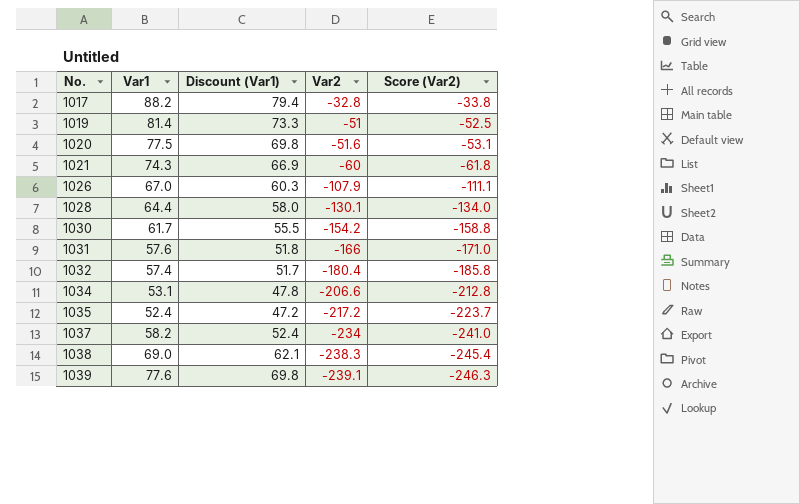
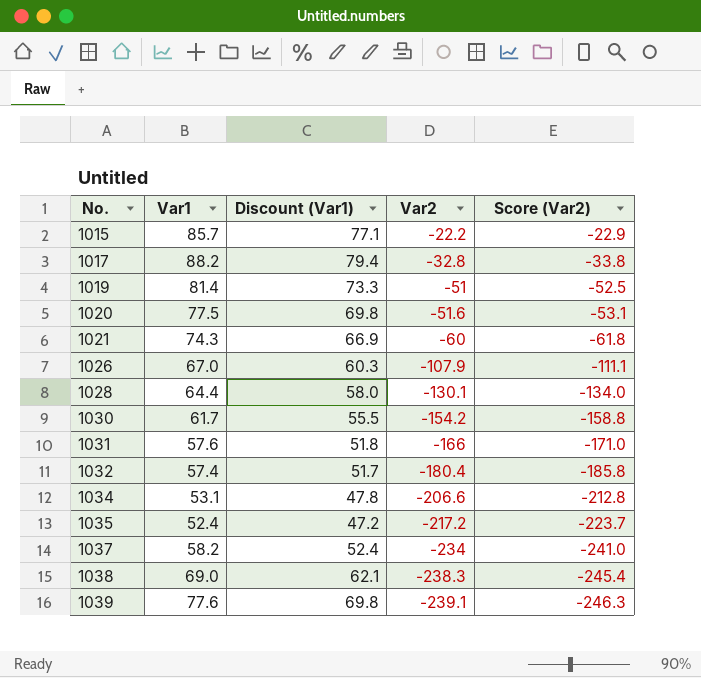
row 1015: none -> 85.7 | 77.1 | -22.2 | -22.9

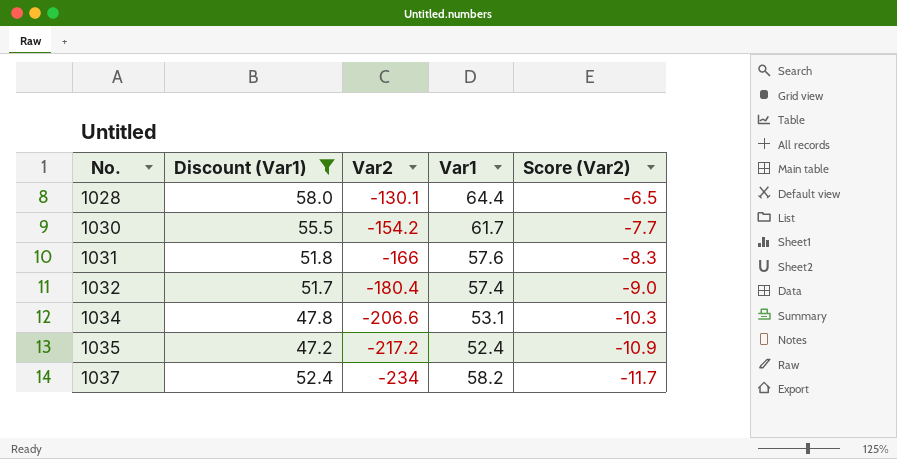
filter: none -> Discount (Var1) <= 58.0
column Var1 | position: 2 -> 4
column Score (Var2) | formula: [Var2] * 1.03 -> [Var2] * 0.05

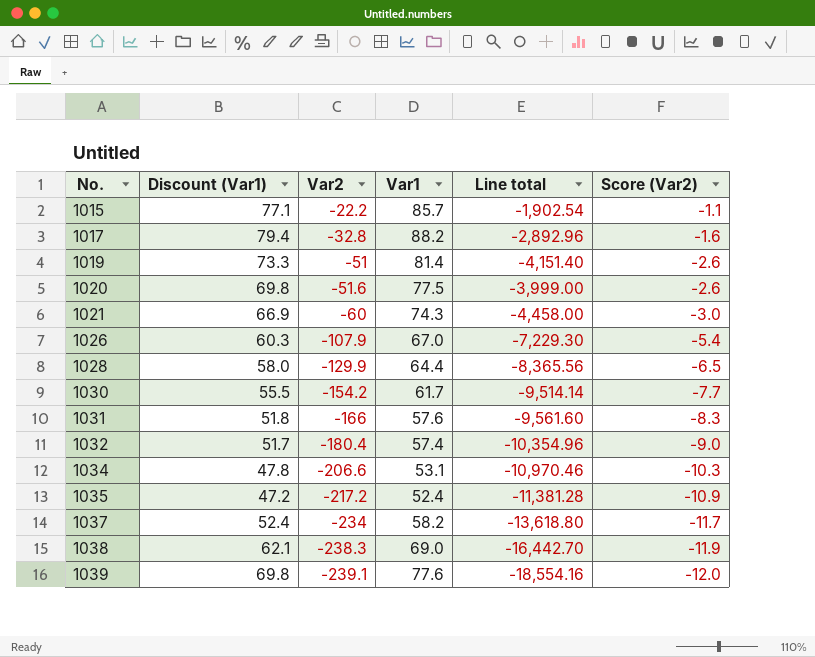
filter: Discount (Var1) <= 58.0 -> none
column Line total | formula: none -> [Var2] * [Var1]
1028 | Var2: -130.1 -> -129.9

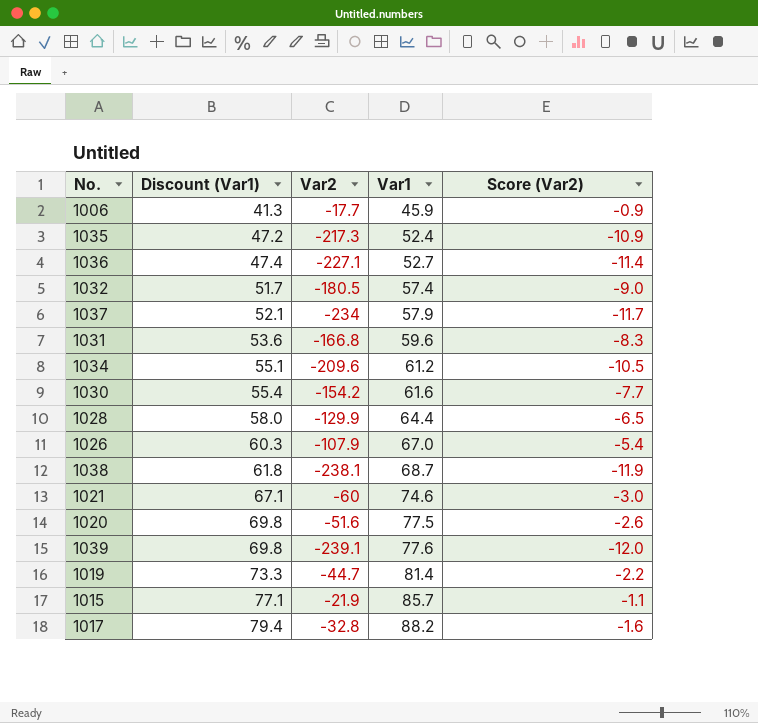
row order: No. ascending -> Discount (Var1) ascending
column Line total | formula: [Var2] * [Var1] -> none
row 1006: none -> 41.3 | -17.7 | 45.9 | -0.9
1035 | Var2: -217.2 -> -217.3
row 1036: none -> 47.4 | -227.1 | 52.7 | -11.4
1032 | Var2: -180.4 -> -180.5
1037 | Discount (Var1): 52.4 -> 52.1
1037 | Var1: 58.2 -> 57.9
1031 | Discount (Var1): 51.8 -> 53.6
1031 | Var2: -166 -> -166.8
1031 | Var1: 57.6 -> 59.6
1034 | Discount (Var1): 47.8 -> 55.1
1034 | Var2: -206.6 -> -209.6
1034 | Var1: 53.1 -> 61.2
1034 | Score (Var2): -10.3 -> -10.5
1030 | Discount (Var1): 55.5 -> 55.4
1030 | Var1: 61.7 -> 61.6
1038 | Discount (Var1): 62.1 -> 61.8
1038 | Var2: -238.3 -> -238.1
1038 | Var1: 69.0 -> 68.7
1021 | Discount (Var1): 66.9 -> 67.1
1021 | Var1: 74.3 -> 74.6
1019 | Var2: -51 -> -44.7
1019 | Score (Var2): -2.6 -> -2.2
1015 | Var2: -22.2 -> -21.9

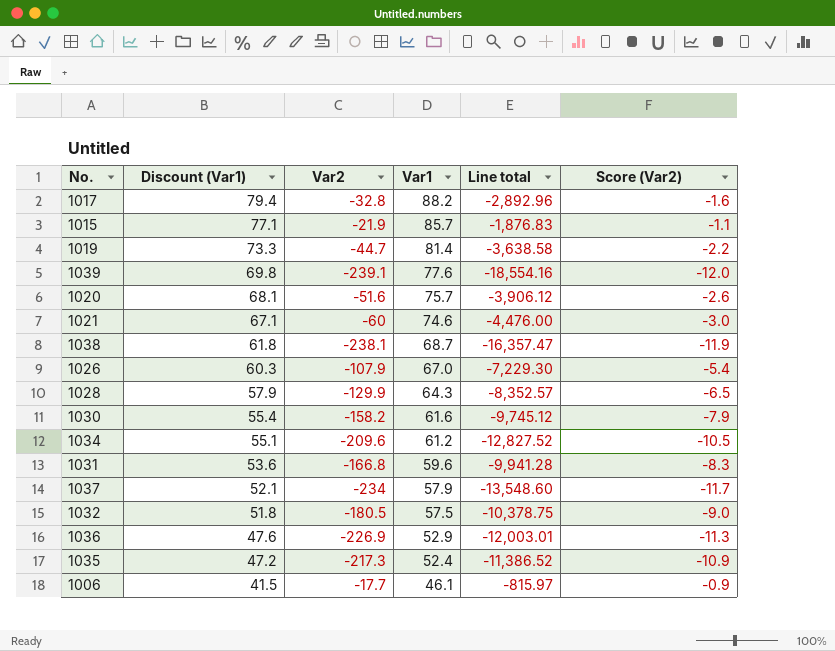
row order: Discount (Var1) ascending -> Discount (Var1) descending
column Line total | formula: none -> [Var2] * [Var1]
1020 | Discount (Var1): 69.8 -> 68.1
1020 | Var1: 77.5 -> 75.7
1028 | Discount (Var1): 58.0 -> 57.9
1028 | Var1: 64.4 -> 64.3
1030 | Var2: -154.2 -> -158.2
1030 | Score (Var2): -7.7 -> -7.9
1032 | Discount (Var1): 51.7 -> 51.8
1032 | Var1: 57.4 -> 57.5
1036 | Discount (Var1): 47.4 -> 47.6
1036 | Var2: -227.1 -> -226.9
1036 | Var1: 52.7 -> 52.9
1036 | Score (Var2): -11.4 -> -11.3
1006 | Discount (Var1): 41.3 -> 41.5
1006 | Var1: 45.9 -> 46.1

